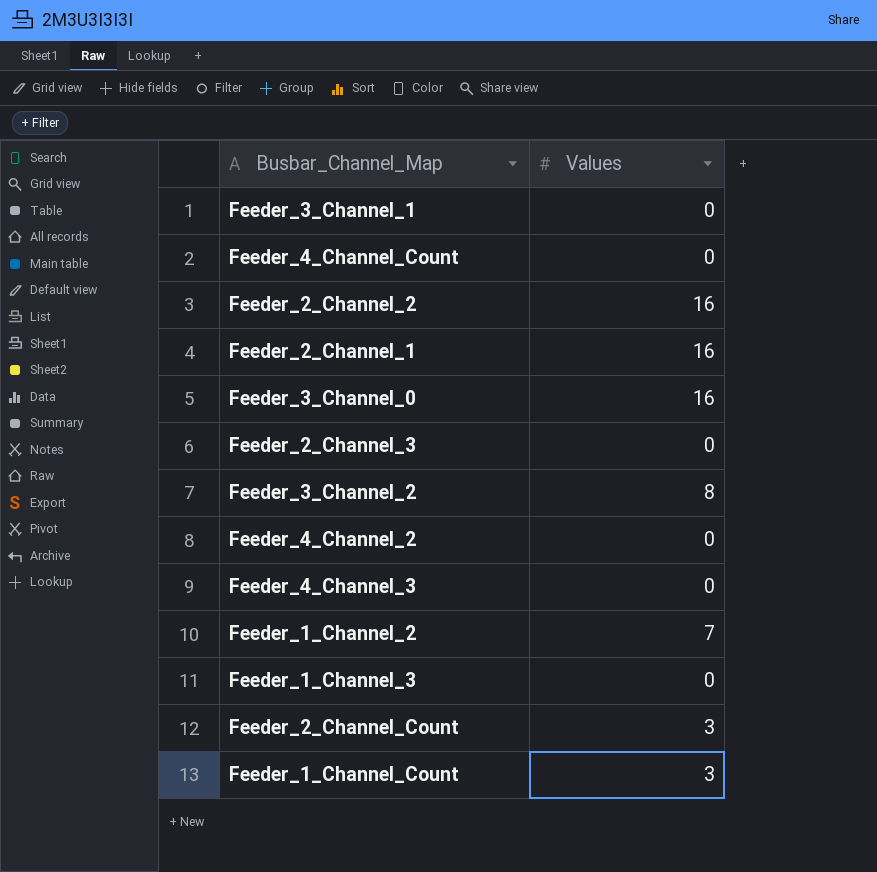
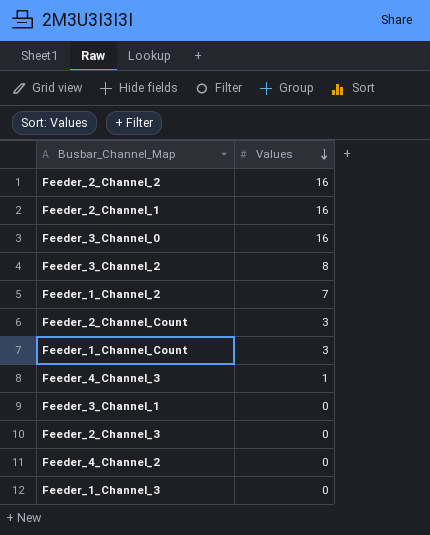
row order: none -> Values descending
row Feeder_4_Channel_Count: 0 -> none
Feeder_4_Channel_3 | Values: 0 -> 1

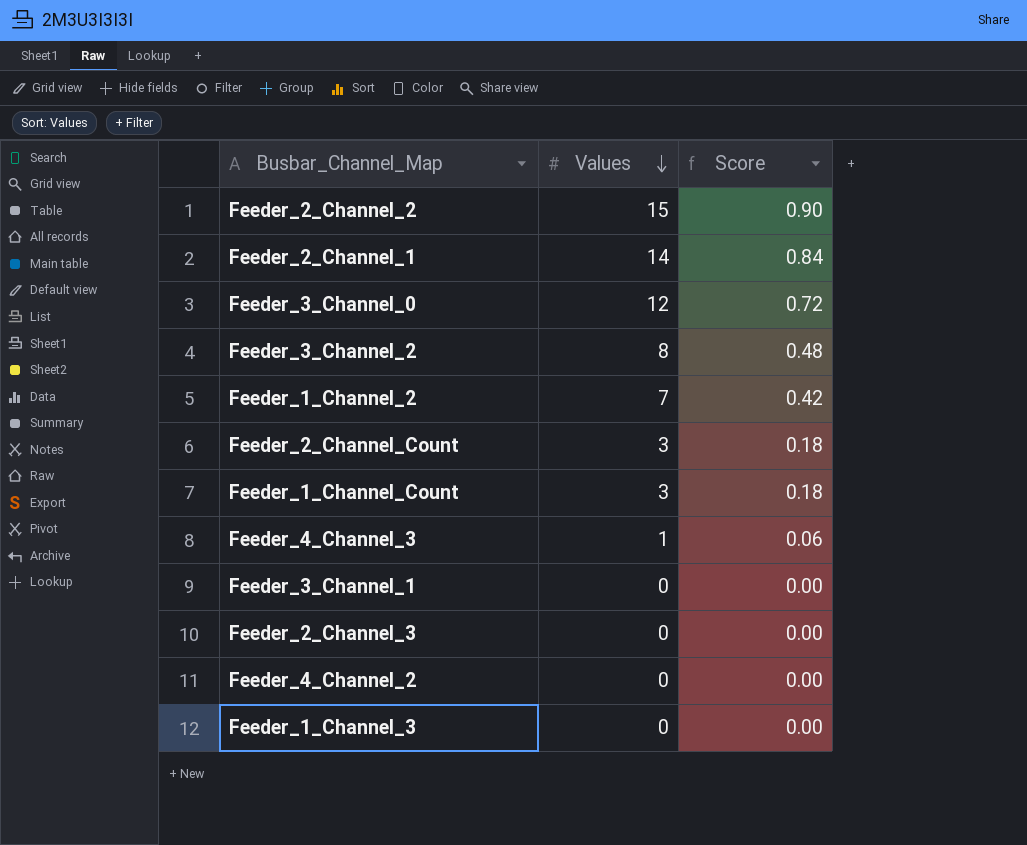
column Score | formula: none -> [Values] * 0.06
Feeder_2_Channel_2 | Values: 16 -> 15
Feeder_2_Channel_1 | Values: 16 -> 14
Feeder_3_Channel_0 | Values: 16 -> 12

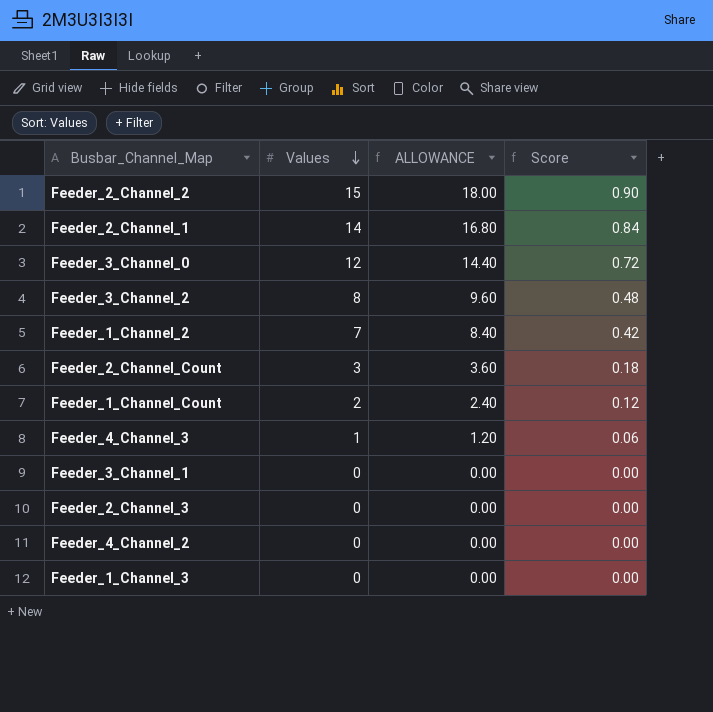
column ALLOWANCE | formula: none -> [Values] * 1.2
Feeder_1_Channel_Count | Values: 3 -> 2
Feeder_1_Channel_Count | Score: 0.18 -> 0.12

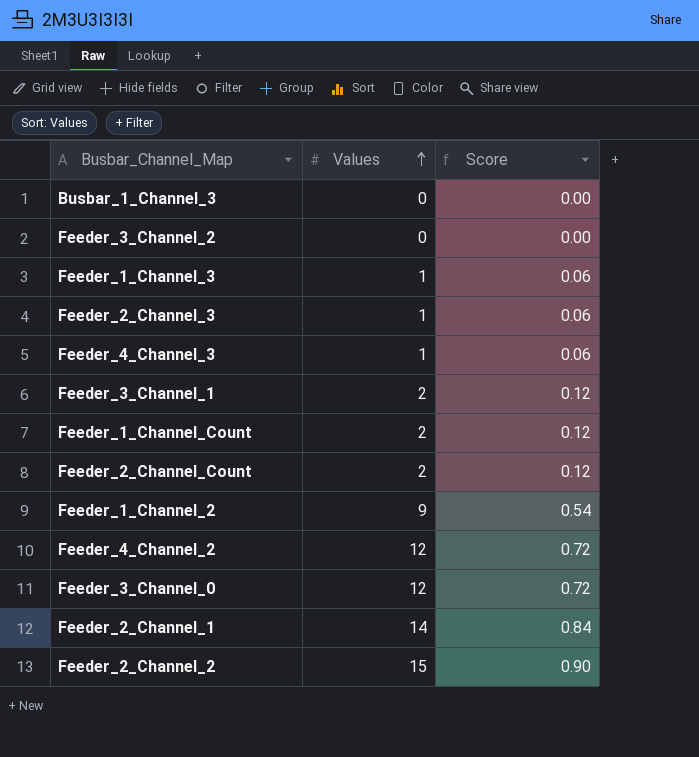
row order: Values descending -> Values ascending
column ALLOWANCE | formula: [Values] * 1.2 -> none
row Busbar_1_Channel_3: none -> 0 | 0.00
Feeder_3_Channel_2 | Values: 8 -> 0
Feeder_3_Channel_2 | Score: 0.48 -> 0.00
Feeder_1_Channel_3 | Values: 0 -> 1
Feeder_1_Channel_3 | Score: 0.00 -> 0.06
Feeder_2_Channel_3 | Values: 0 -> 1
Feeder_2_Channel_3 | Score: 0.00 -> 0.06
Feeder_3_Channel_1 | Values: 0 -> 2
Feeder_3_Channel_1 | Score: 0.00 -> 0.12
Feeder_2_Channel_Count | Values: 3 -> 2
Feeder_2_Channel_Count | Score: 0.18 -> 0.12
Feeder_1_Channel_2 | Values: 7 -> 9
Feeder_1_Channel_2 | Score: 0.42 -> 0.54
Feeder_4_Channel_2 | Values: 0 -> 12
Feeder_4_Channel_2 | Score: 0.00 -> 0.72

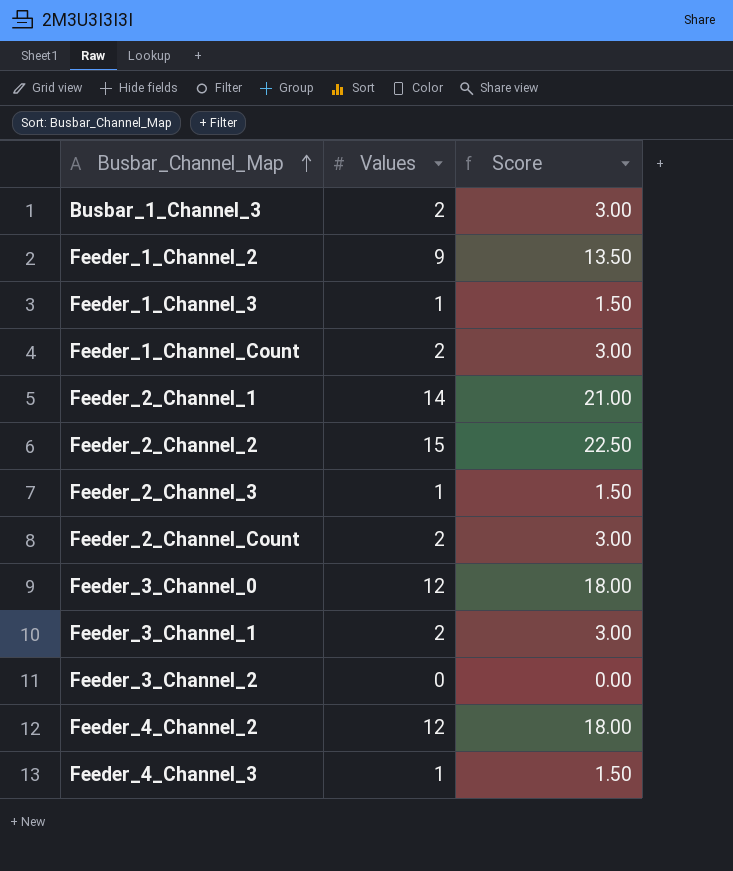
row order: Values ascending -> Busbar_Channel_Map ascending
column Score | formula: [Values] * 0.06 -> [Values] * 1.5
Busbar_1_Channel_3 | Values: 0 -> 2

